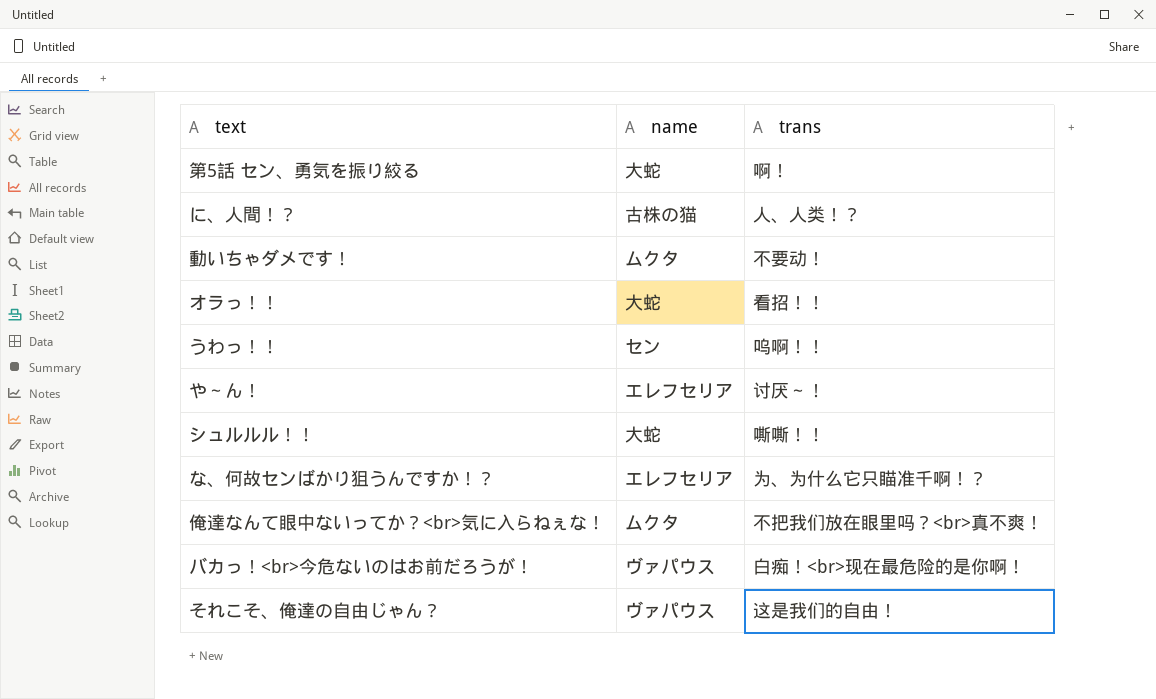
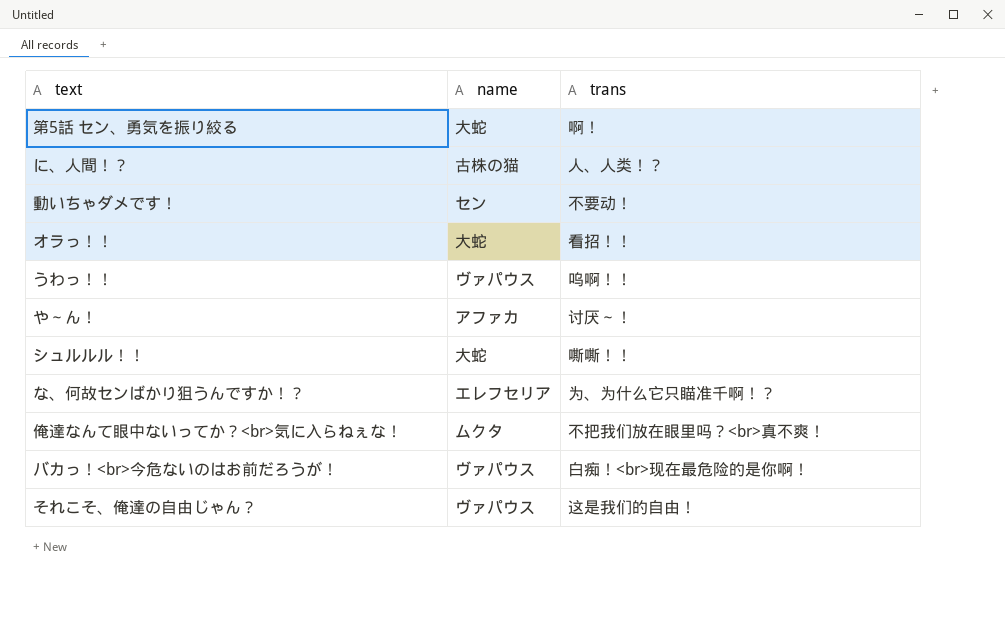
動いちゃダメです！ | name: ムクタ -> セン
うわっ！！ | name: セン -> ヴァパウス
や～ん！ | name: エレフセリア -> アファカ

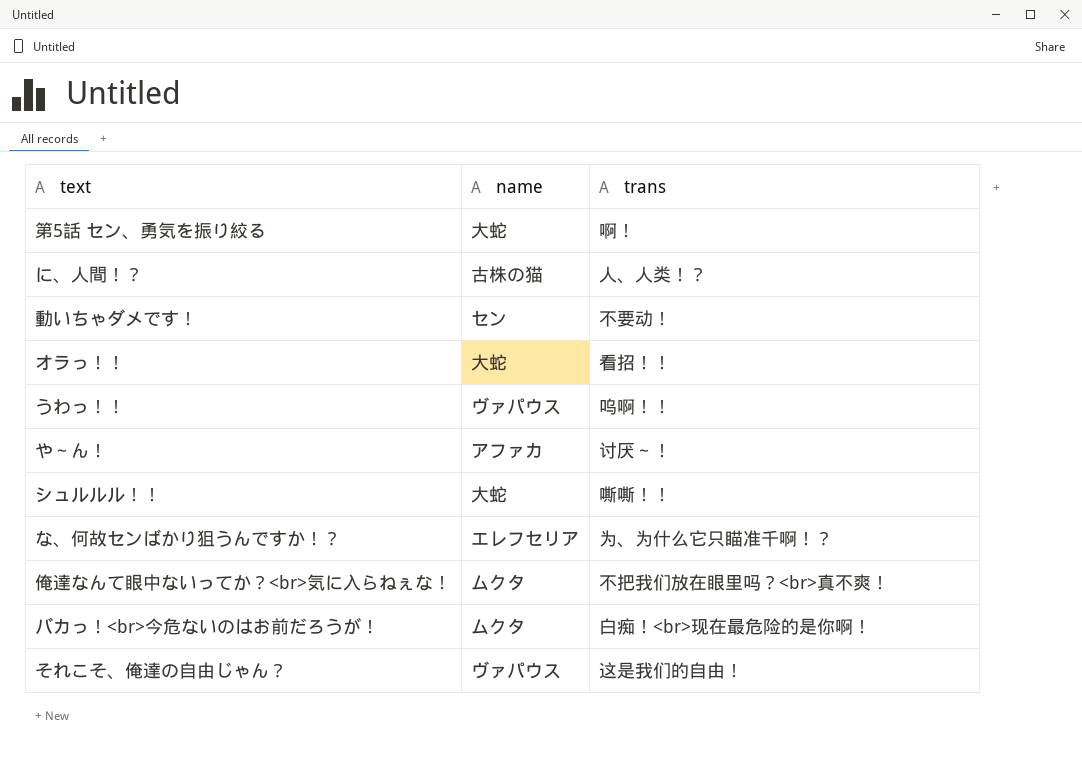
バカっ！<br>今危ないのはお前だろうが！ | name: ヴァパウス -> ムクタ

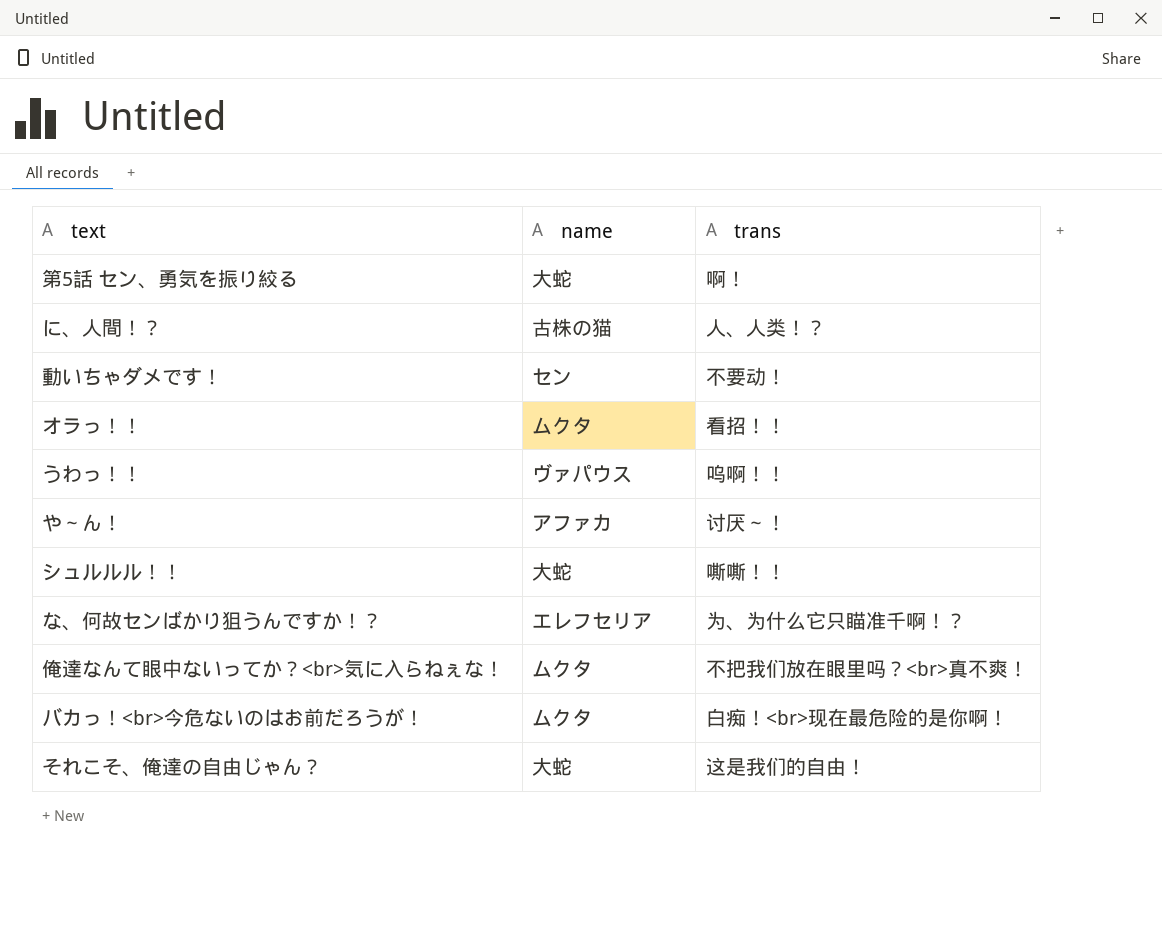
オラっ！！ | name: 大蛇 -> ムクタ
それこそ、俺達の自由じゃん？ | name: ヴァパウス -> 大蛇

